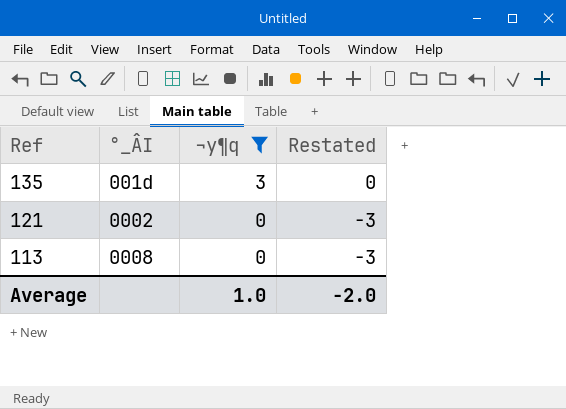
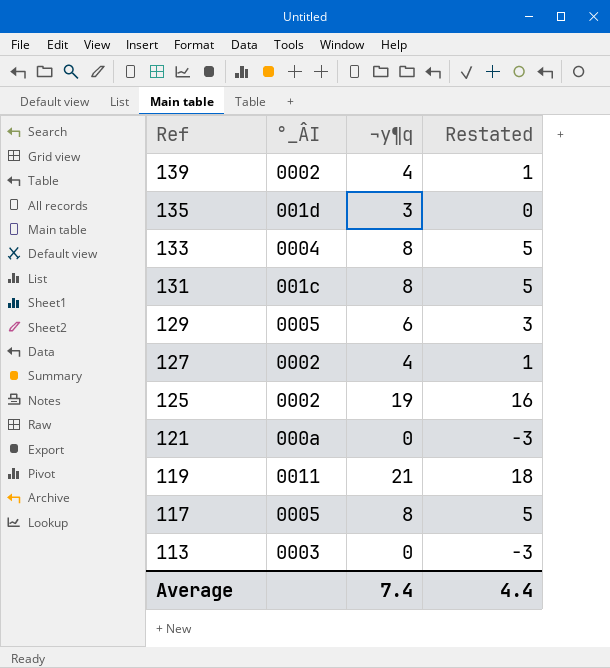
filter: ¬y¶q <= 3 -> none
121 | °_ÂI: 0002 -> 000a
113 | °_ÂI: 0008 -> 0003
Average | ¬y¶q: 1.0 -> 7.4
Average | Restated: -2.0 -> 4.4

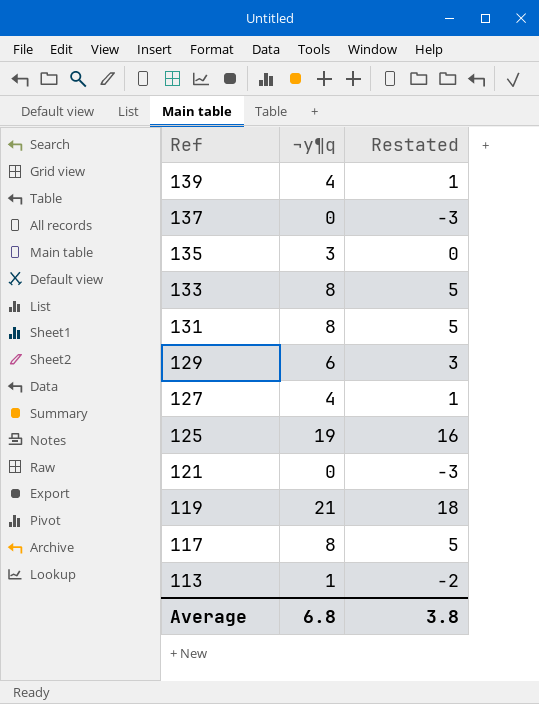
column °_ÂI | position: 2 -> none
row 137: none -> 0 | -3
113 | ¬y¶q: 0 -> 1
113 | Restated: -3 -> -2
Average | ¬y¶q: 7.4 -> 6.8
Average | Restated: 4.4 -> 3.8

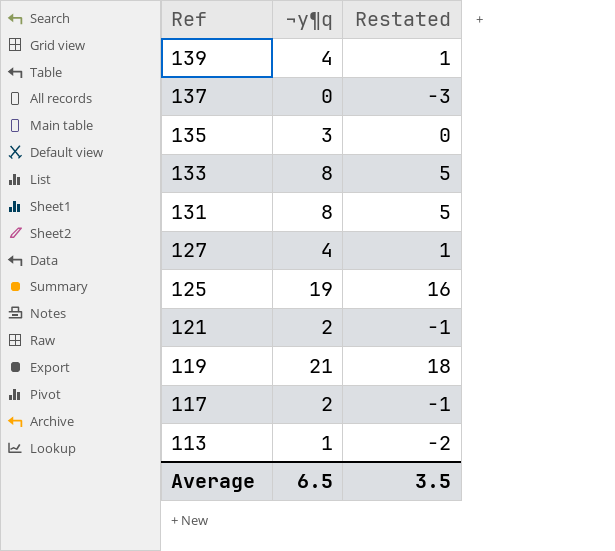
row 129: 6 | 3 -> none
121 | ¬y¶q: 0 -> 2
121 | Restated: -3 -> -1
117 | ¬y¶q: 8 -> 2
117 | Restated: 5 -> -1
Average | ¬y¶q: 6.8 -> 6.5
Average | Restated: 3.8 -> 3.5

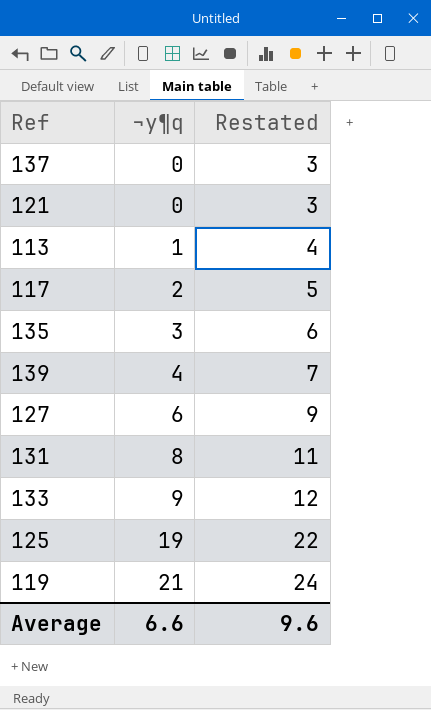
row order: Ref descending -> ¬y¶q ascending
column Restated | formula: [¬y¶q] - 3 -> [¬y¶q] + 3
121 | ¬y¶q: 2 -> 0
127 | ¬y¶q: 4 -> 6
133 | ¬y¶q: 8 -> 9
Average | ¬y¶q: 6.5 -> 6.6
Average | Restated: 3.5 -> 9.6

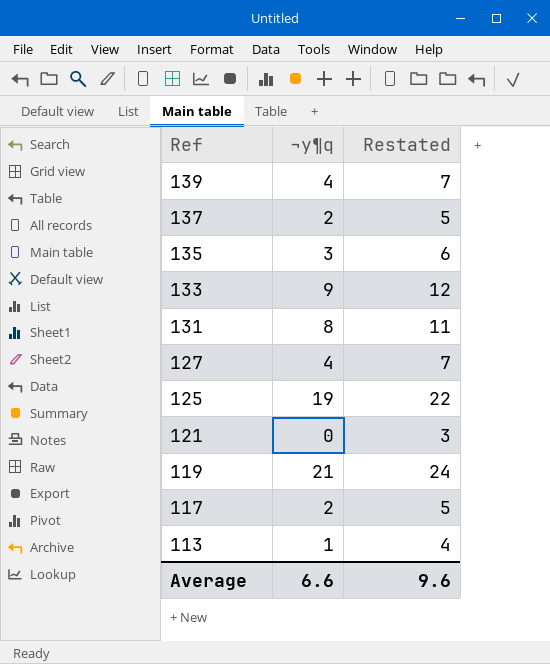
row order: ¬y¶q ascending -> Ref descending
137 | ¬y¶q: 0 -> 2
137 | Restated: 3 -> 5
127 | ¬y¶q: 6 -> 4
127 | Restated: 9 -> 7

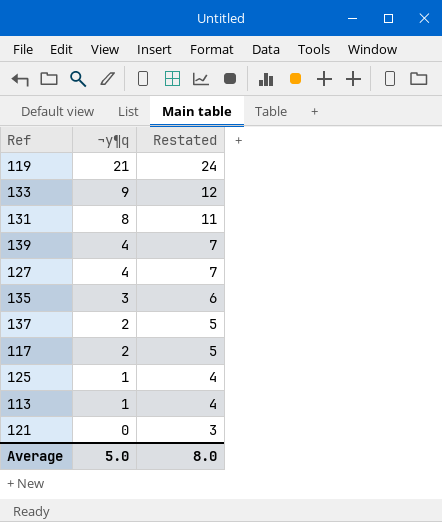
row order: Ref descending -> ¬y¶q descending
125 | ¬y¶q: 19 -> 1
125 | Restated: 22 -> 4
Average | ¬y¶q: 6.6 -> 5.0
Average | Restated: 9.6 -> 8.0

